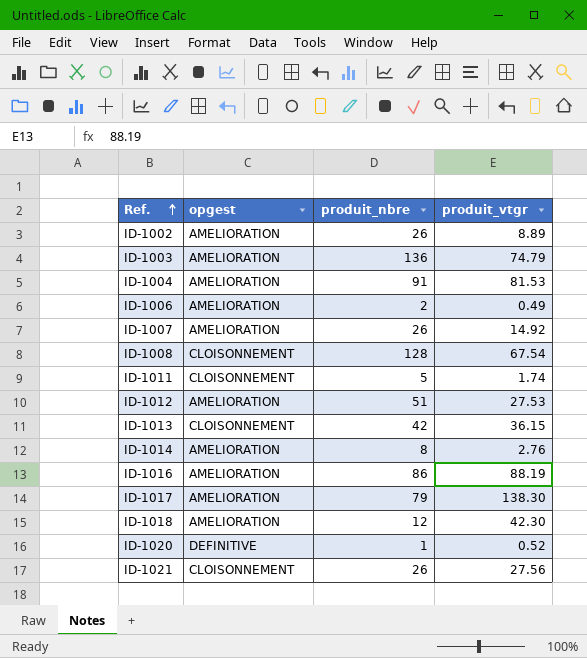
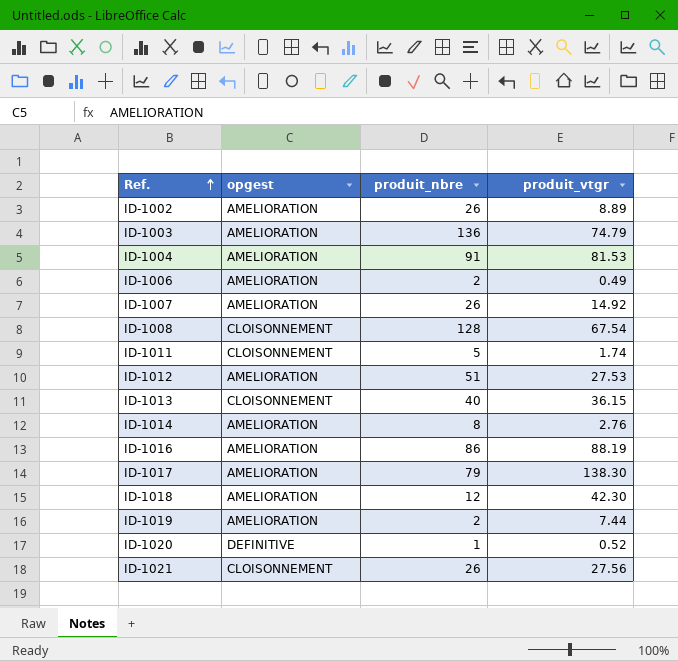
ID-1013 | produit_nbre: 42 -> 40
row ID-1019: none -> AMELIORATION | 2 | 7.44

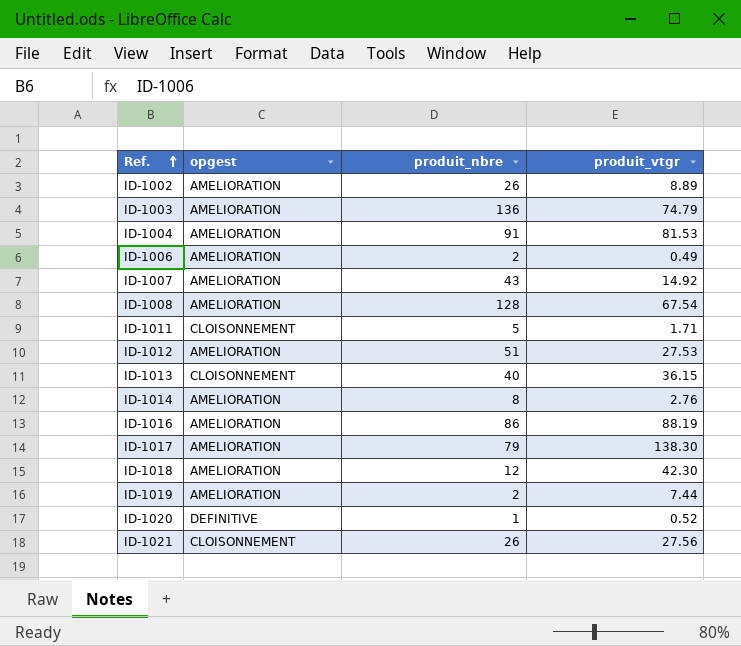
ID-1007 | produit_nbre: 26 -> 43
ID-1008 | opgest: CLOISONNEMENT -> AMELIORATION
ID-1011 | produit_vtgr: 1.74 -> 1.71

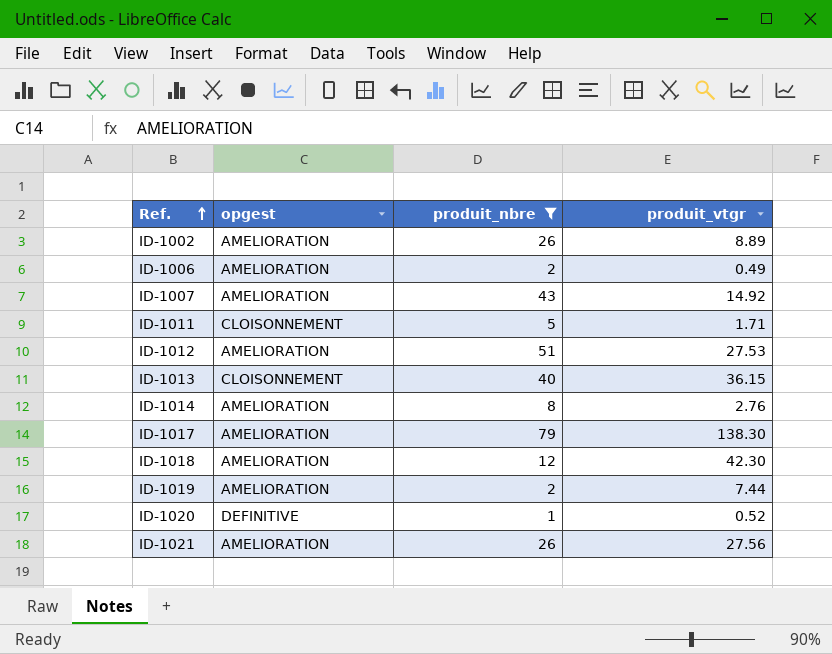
filter: none -> produit_nbre <= 79
ID-1021 | opgest: CLOISONNEMENT -> AMELIORATION

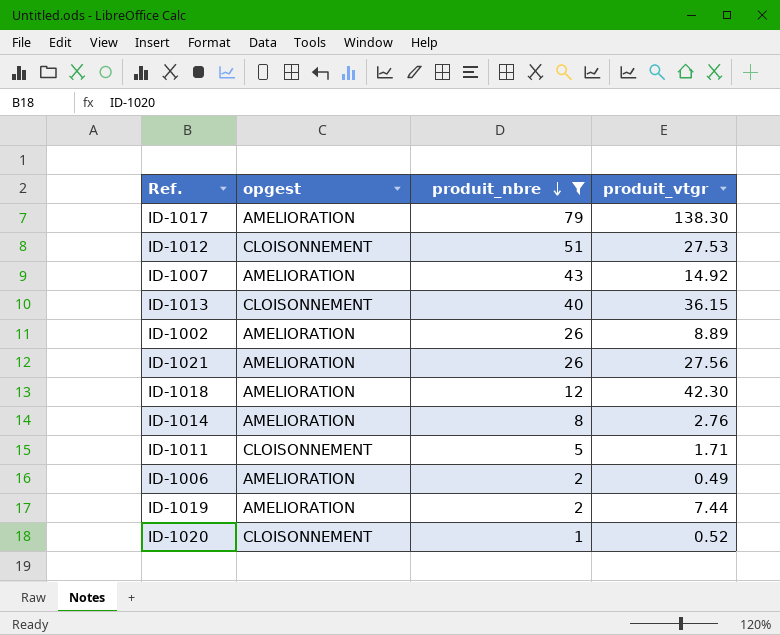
row order: Ref. ascending -> produit_nbre descending
ID-1012 | opgest: AMELIORATION -> CLOISONNEMENT
ID-1020 | opgest: DEFINITIVE -> CLOISONNEMENT

